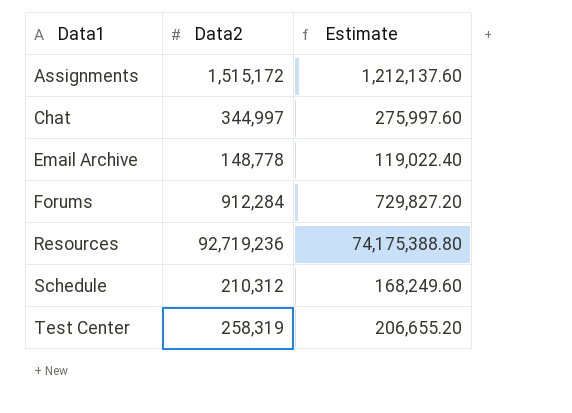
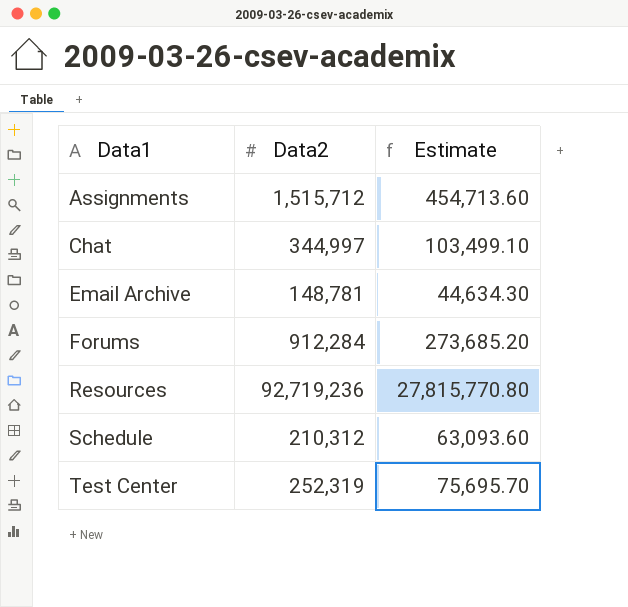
column Estimate | formula: [Data2] * 0.8 -> [Data2] * 0.3
Assignments | Data2: 1,515,172 -> 1,515,712
Email Archive | Data2: 148,778 -> 148,781
Test Center | Data2: 258,319 -> 252,319

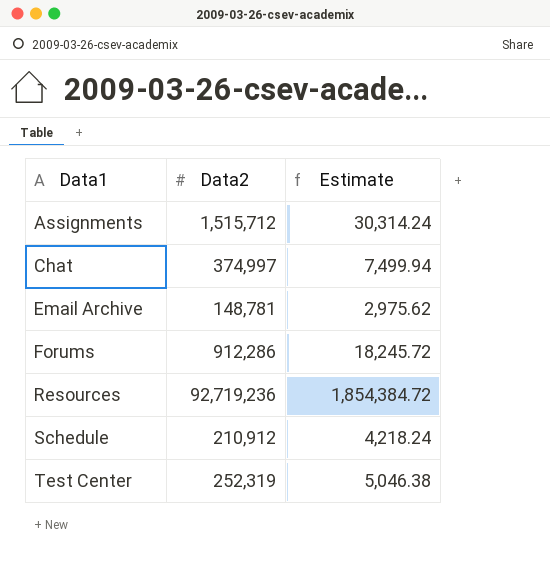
column Estimate | formula: [Data2] * 0.3 -> [Data2] * 0.02
Chat | Data2: 344,997 -> 374,997
Forums | Data2: 912,284 -> 912,286
Schedule | Data2: 210,312 -> 210,912

